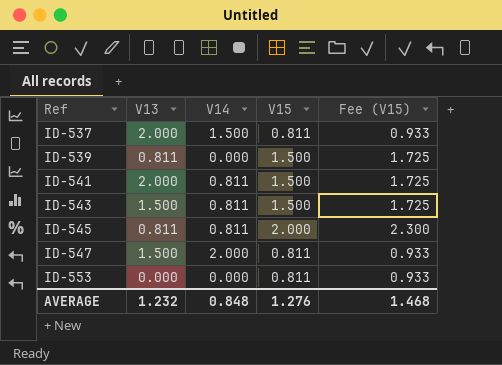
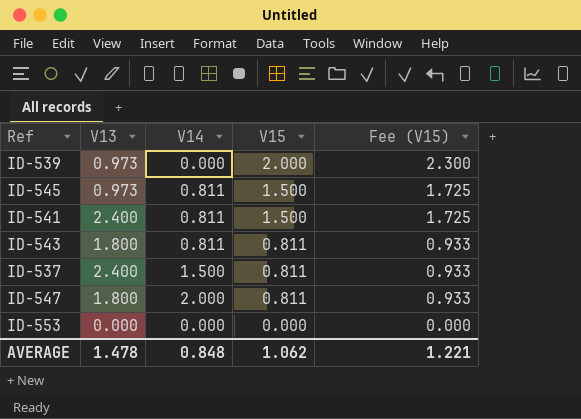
row order: Ref ascending -> V15 descending
ID-539 | V13: 0.811 -> 0.973
ID-539 | V15: 1.500 -> 2.000
ID-539 | Fee (V15): 1.725 -> 2.300
ID-545 | V13: 0.811 -> 0.973
ID-545 | V15: 2.000 -> 1.500
ID-545 | Fee (V15): 2.300 -> 1.725
ID-541 | V13: 2.000 -> 2.400
ID-543 | V13: 1.500 -> 1.800
ID-543 | V15: 1.500 -> 0.811
ID-543 | Fee (V15): 1.725 -> 0.933
ID-537 | V13: 2.000 -> 2.400
ID-547 | V13: 1.500 -> 1.800
ID-553 | V15: 0.811 -> 0.000
ID-553 | Fee (V15): 0.933 -> 0.000
AVERAGE | V13: 1.232 -> 1.478
AVERAGE | V15: 1.276 -> 1.062
AVERAGE | Fee (V15): 1.468 -> 1.221

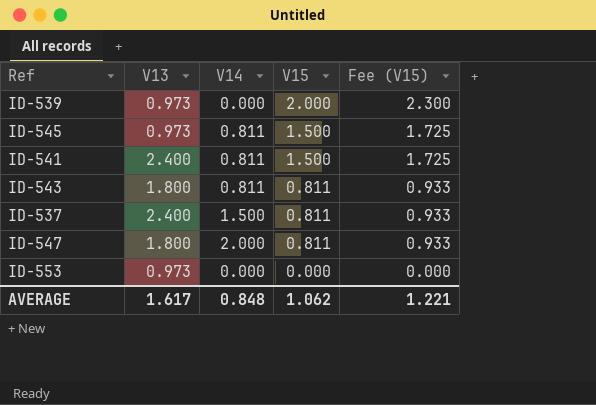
ID-553 | V13: 0.000 -> 0.973
AVERAGE | V13: 1.478 -> 1.617

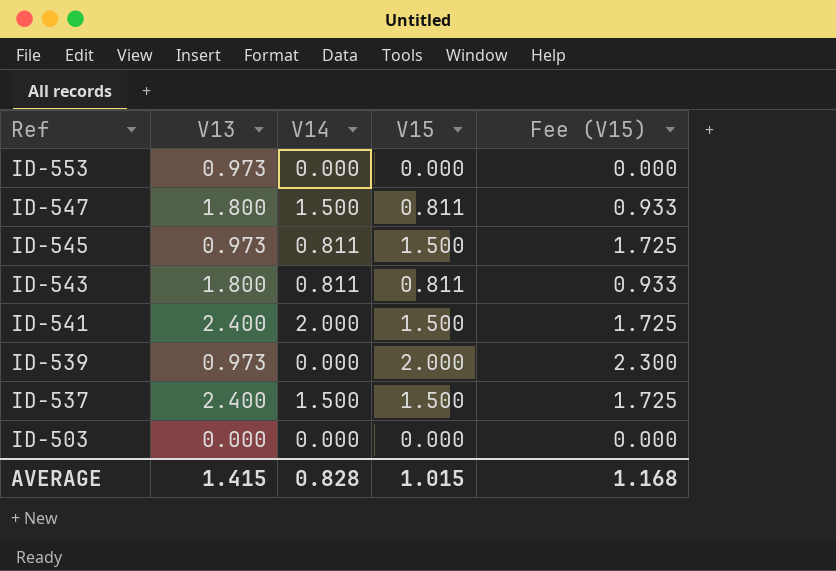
row order: V15 descending -> Ref descending
ID-547 | V14: 2.000 -> 1.500
ID-541 | V14: 0.811 -> 2.000
ID-537 | V15: 0.811 -> 1.500
ID-537 | Fee (V15): 0.933 -> 1.725
row ID-503: none -> 0.000 | 0.000 | 0.000 | 0.000
AVERAGE | V13: 1.617 -> 1.415
AVERAGE | V14: 0.848 -> 0.828
AVERAGE | V15: 1.062 -> 1.015
AVERAGE | Fee (V15): 1.221 -> 1.168

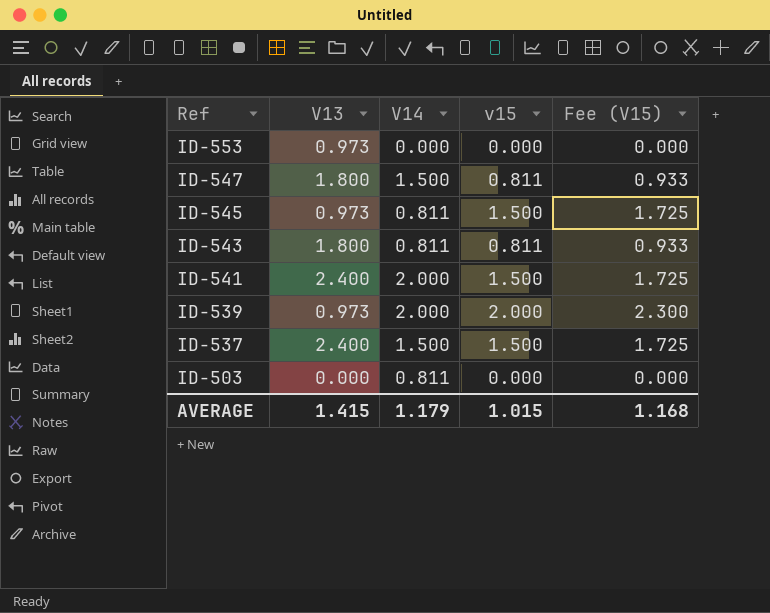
column name: V15 -> v15
ID-539 | V14: 0.000 -> 2.000
ID-503 | V14: 0.000 -> 0.811
AVERAGE | V14: 0.828 -> 1.179

